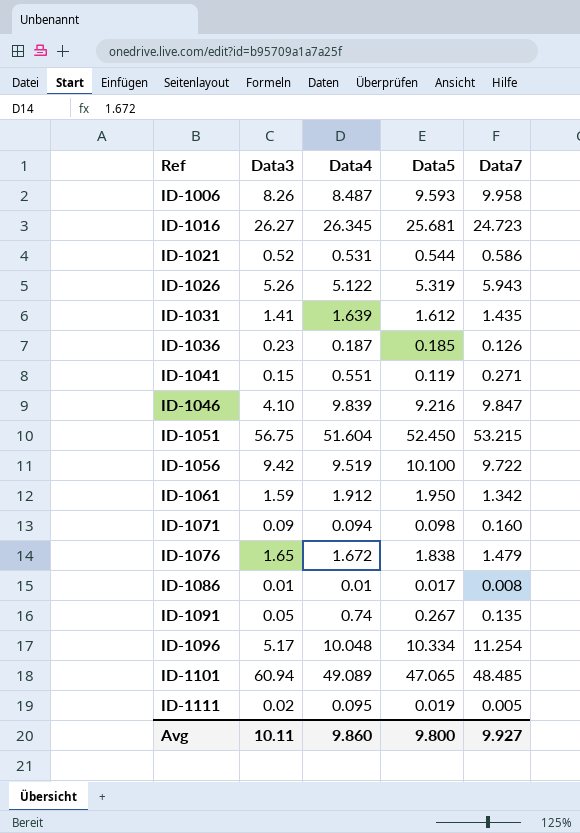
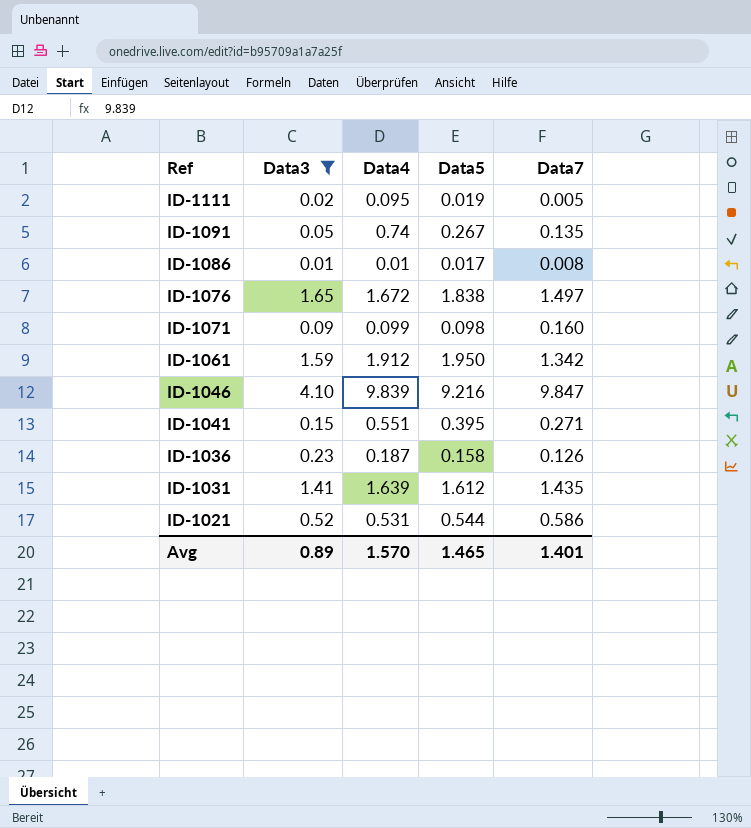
filter: none -> Data3 <= 4.10
row order: Ref ascending -> Ref descending
ID-1076 | Data7: 1.479 -> 1.497
ID-1071 | Data4: 0.094 -> 0.099
ID-1041 | Data5: 0.119 -> 0.395
ID-1036 | Data5: 0.185 -> 0.158
Avg | Data3: 10.11 -> 0.89
Avg | Data4: 9.860 -> 1.570
Avg | Data5: 9.800 -> 1.465
Avg | Data7: 9.927 -> 1.401

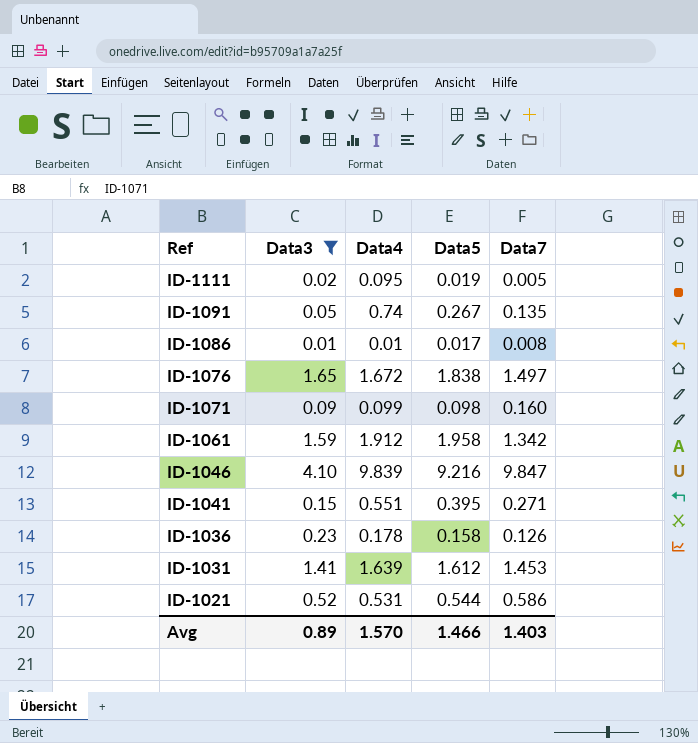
ID-1061 | Data5: 1.950 -> 1.958
ID-1036 | Data4: 0.187 -> 0.178
ID-1031 | Data7: 1.435 -> 1.453
Avg | Data5: 1.465 -> 1.466
Avg | Data7: 1.401 -> 1.403

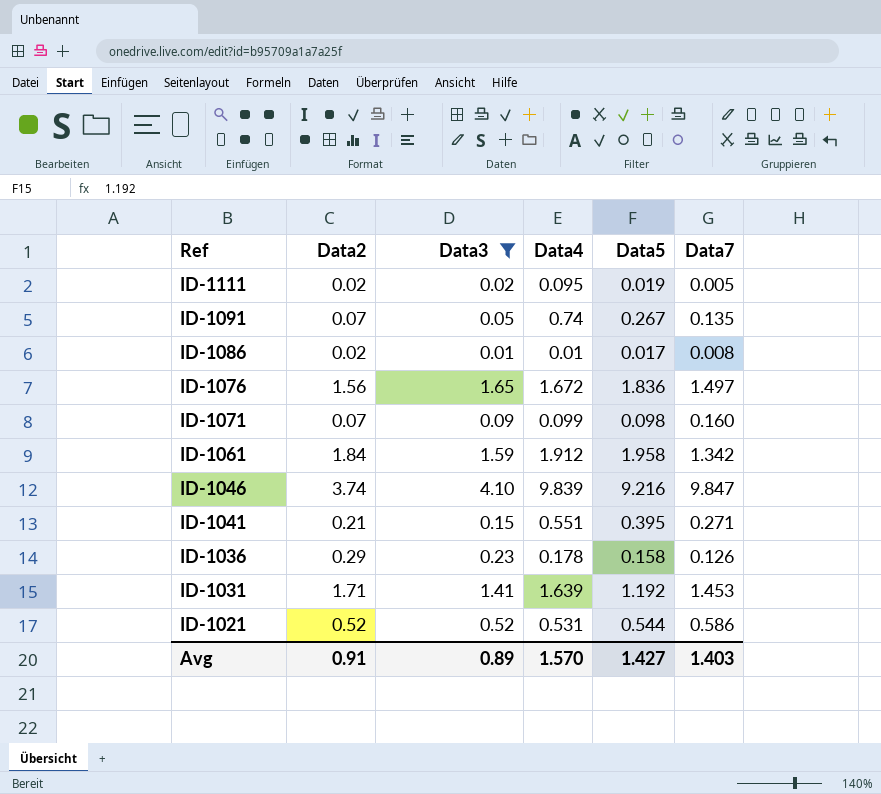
column Data2 | position: none -> 2
ID-1076 | Data5: 1.838 -> 1.836
ID-1031 | Data5: 1.612 -> 1.192
Avg | Data5: 1.466 -> 1.427

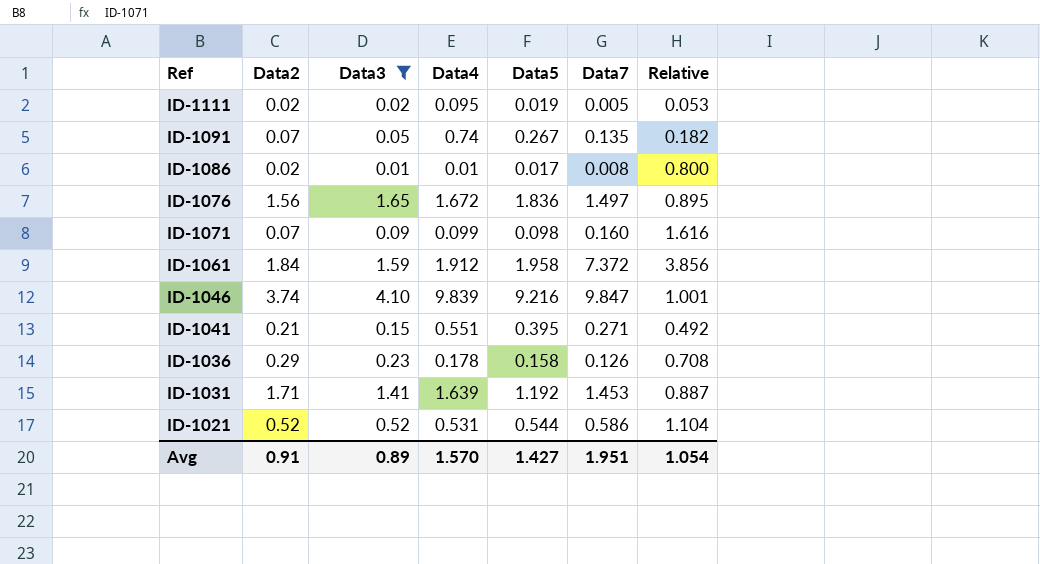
column Relative | formula: none -> [Data7] / [Data4]
ID-1061 | Data7: 1.342 -> 7.372
Avg | Data7: 1.403 -> 1.951

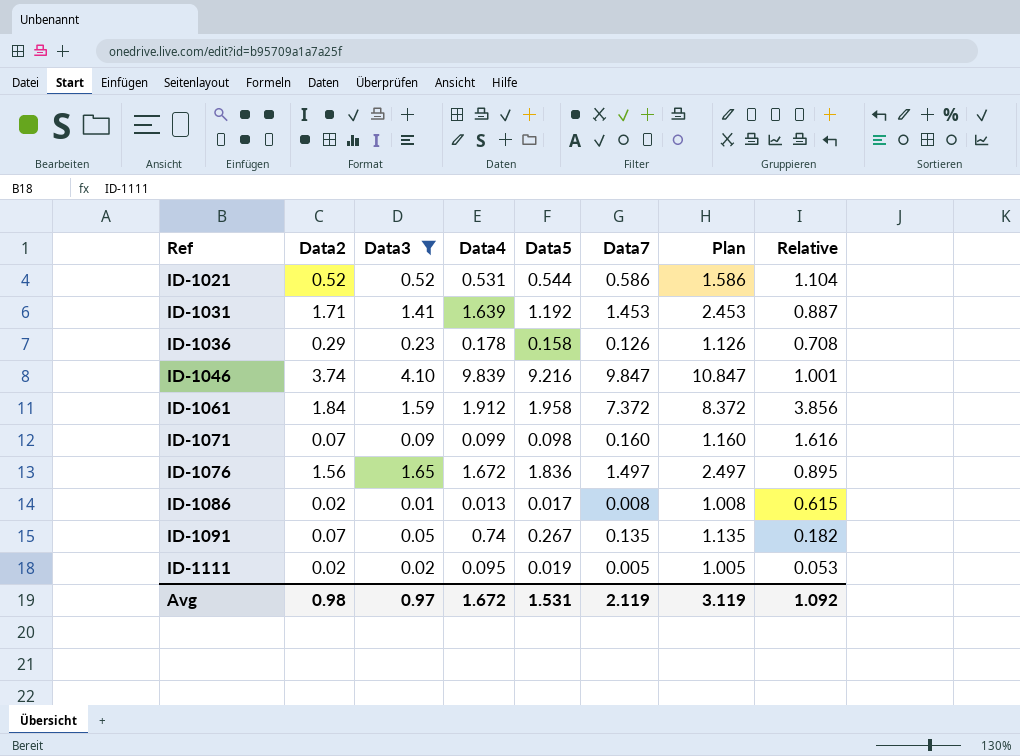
row order: Ref descending -> Ref ascending
column Plan | formula: none -> [Data7] + 1
row ID-1041: 0.21 | 0.15 | 0.551 | 0.395 | 0.271 | 0.492 -> none
ID-1086 | Data4: 0.01 -> 0.013
ID-1086 | Relative: 0.800 -> 0.615
Avg | Data2: 0.91 -> 0.98
Avg | Data3: 0.89 -> 0.97
Avg | Data4: 1.570 -> 1.672
Avg | Data5: 1.427 -> 1.531
Avg | Data7: 1.951 -> 2.119
Avg | Relative: 1.054 -> 1.092

